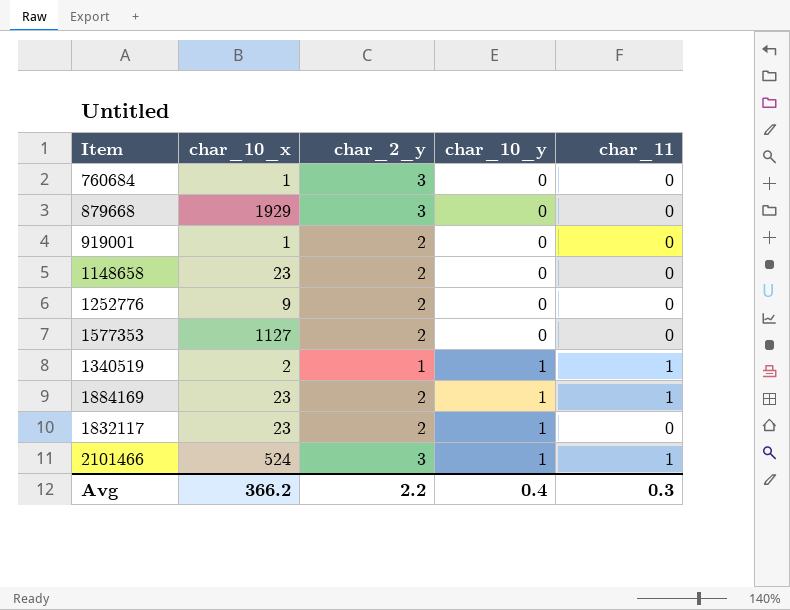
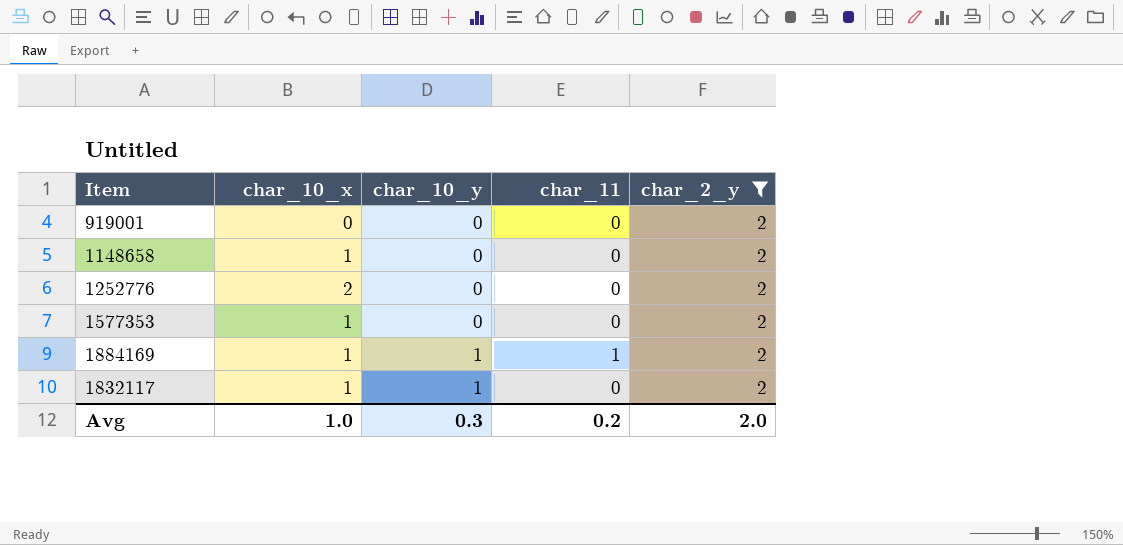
filter: none -> char_2_y = 2
column char_2_y | position: 3 -> 5
919001 | char_10_x: 1 -> 0
1148658 | char_10_x: 23 -> 1
1252776 | char_10_x: 9 -> 2
1577353 | char_10_x: 1127 -> 1
1884169 | char_10_x: 23 -> 1
1832117 | char_10_x: 23 -> 1
Avg | char_10_x: 366.2 -> 1.0
Avg | char_10_y: 0.4 -> 0.3
Avg | char_11: 0.3 -> 0.2
Avg | char_2_y: 2.2 -> 2.0

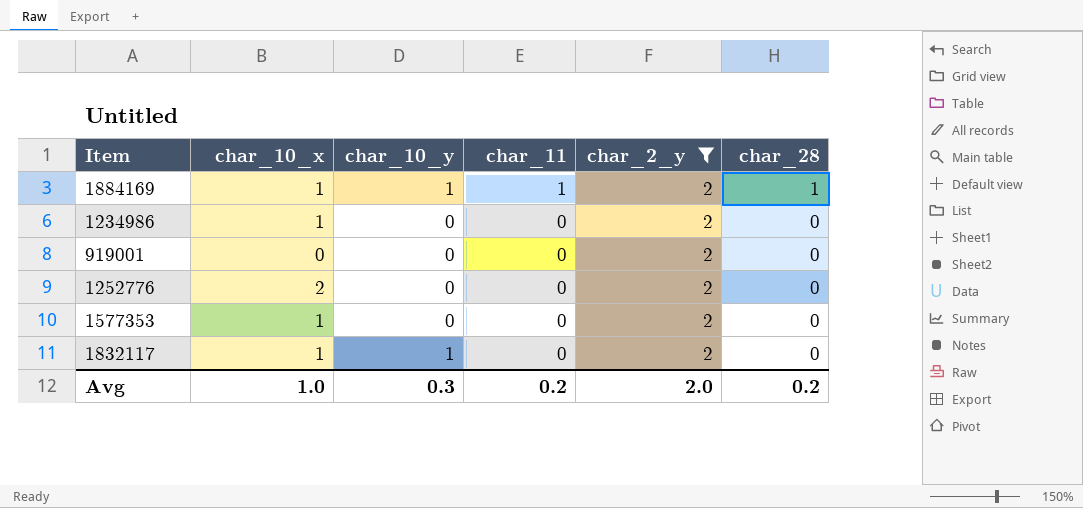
row order: char_10_y ascending -> char_11 descending
column char_28 | position: none -> 6
row 1148658: 1 | 0 | 0 | 2 -> none
row 1234986: none -> 1 | 0 | 0 | 2 | 0

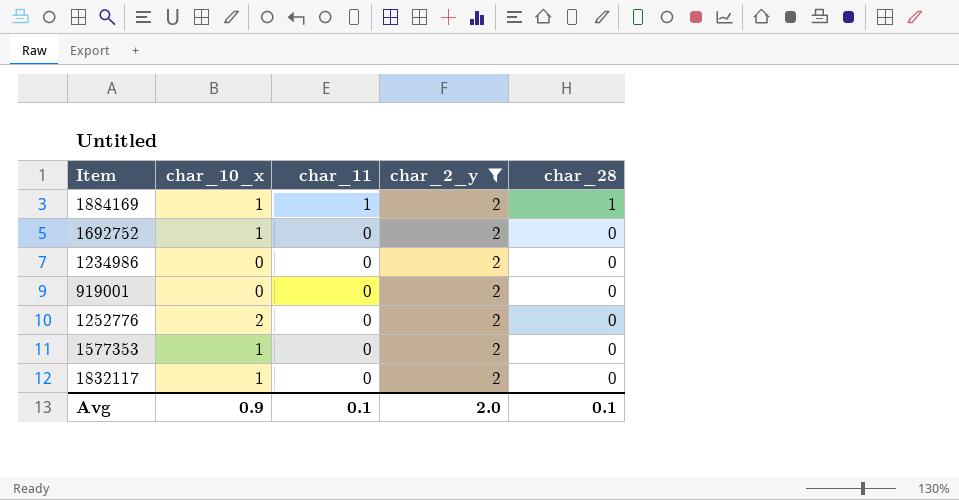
column char_10_y | position: 3 -> none
row 1692752: none -> 1 | 0 | 2 | 0
1234986 | char_10_x: 1 -> 0
Avg | char_10_x: 1.0 -> 0.9
Avg | char_11: 0.2 -> 0.1
Avg | char_28: 0.2 -> 0.1

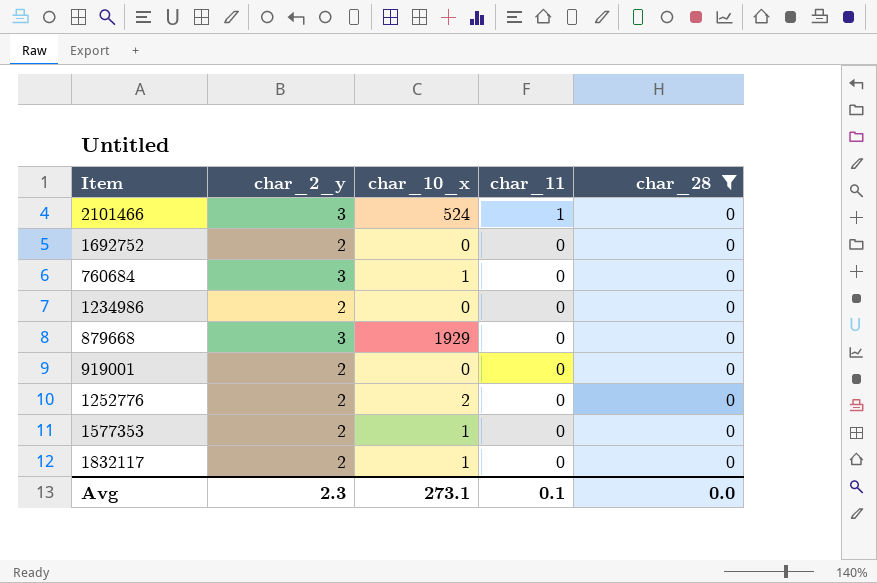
filter: char_2_y = 2 -> char_28 = 0
column char_2_y | position: 4 -> 2
1692752 | char_10_x: 1 -> 0
Avg | char_2_y: 2.0 -> 2.3
Avg | char_10_x: 0.9 -> 273.1
Avg | char_28: 0.1 -> 0.0

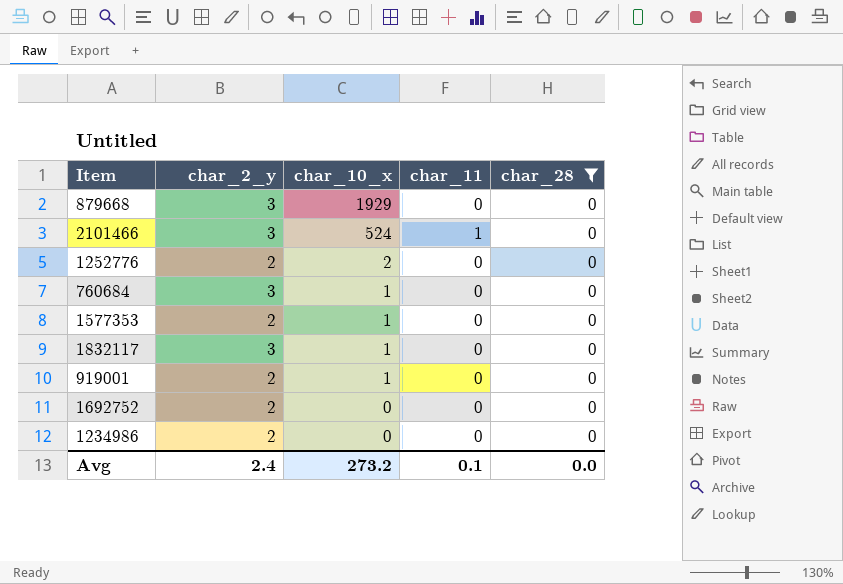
row order: char_11 descending -> char_10_x descending
1832117 | char_2_y: 2 -> 3
919001 | char_10_x: 0 -> 1
Avg | char_2_y: 2.3 -> 2.4
Avg | char_10_x: 273.1 -> 273.2

